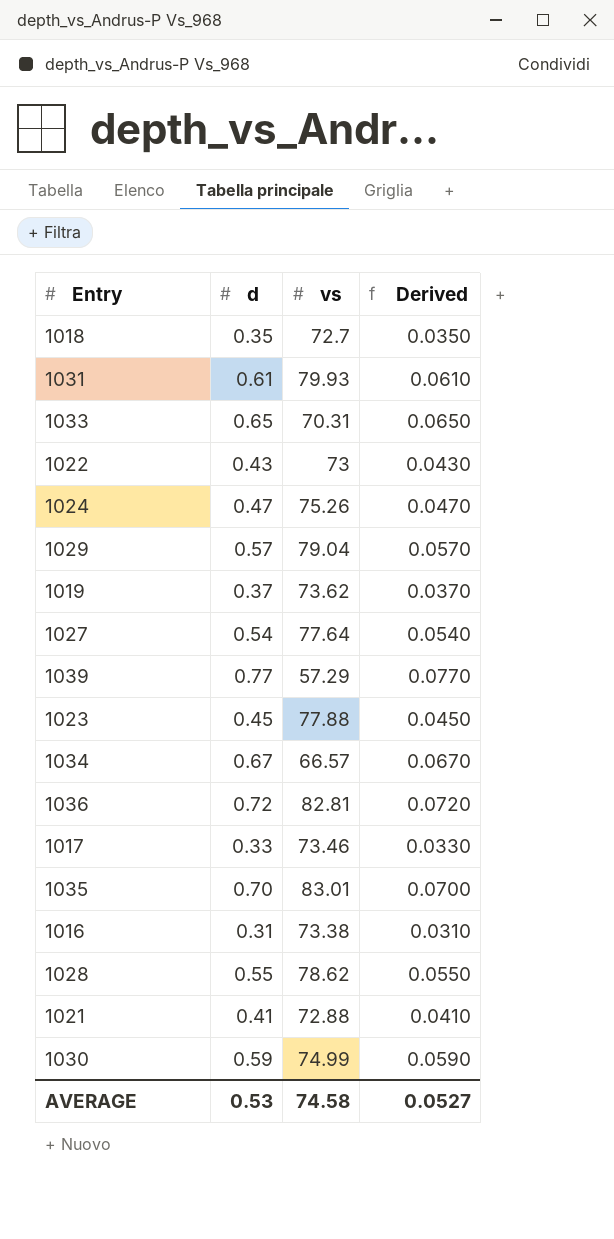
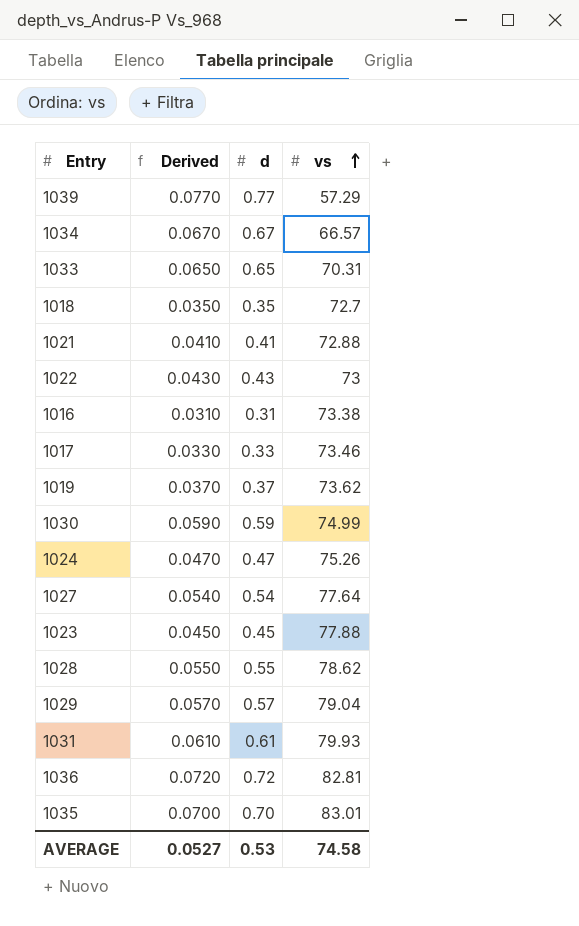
row order: none -> vs ascending
column Derived | position: 4 -> 2

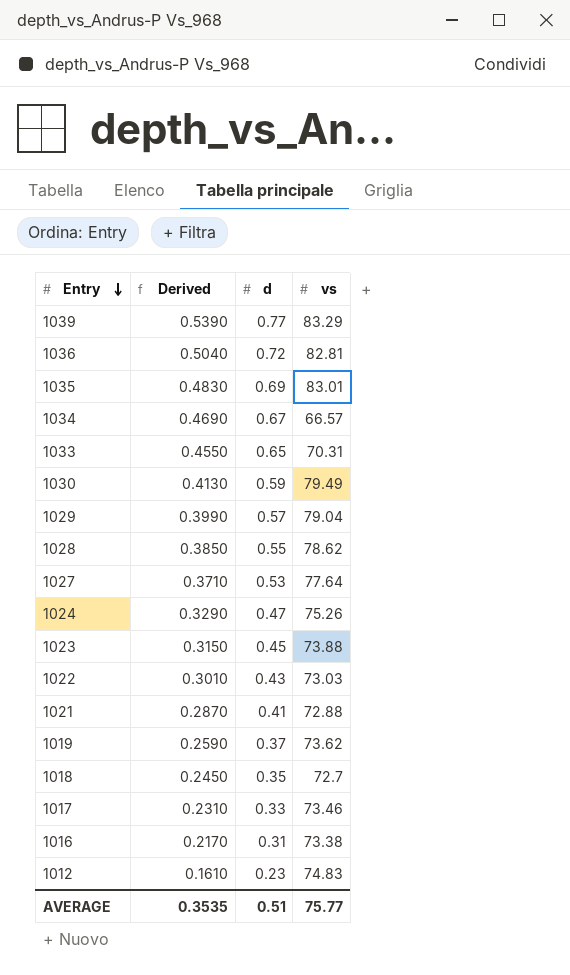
row order: vs ascending -> Entry descending
column Derived | formula: [d] * 0.1 -> [d] * 0.7
row 1031: 0.0610 | 0.61 | 79.93 -> none
1039 | vs: 57.29 -> 83.29
1035 | d: 0.70 -> 0.69
1030 | vs: 74.99 -> 79.49
1027 | d: 0.54 -> 0.53
1023 | vs: 77.88 -> 73.88
1022 | vs: 73 -> 73.03
row 1012: none -> 0.1610 | 0.23 | 74.83
AVERAGE | Derived: 0.0527 -> 0.3535
AVERAGE | d: 0.53 -> 0.51
AVERAGE | vs: 74.58 -> 75.77

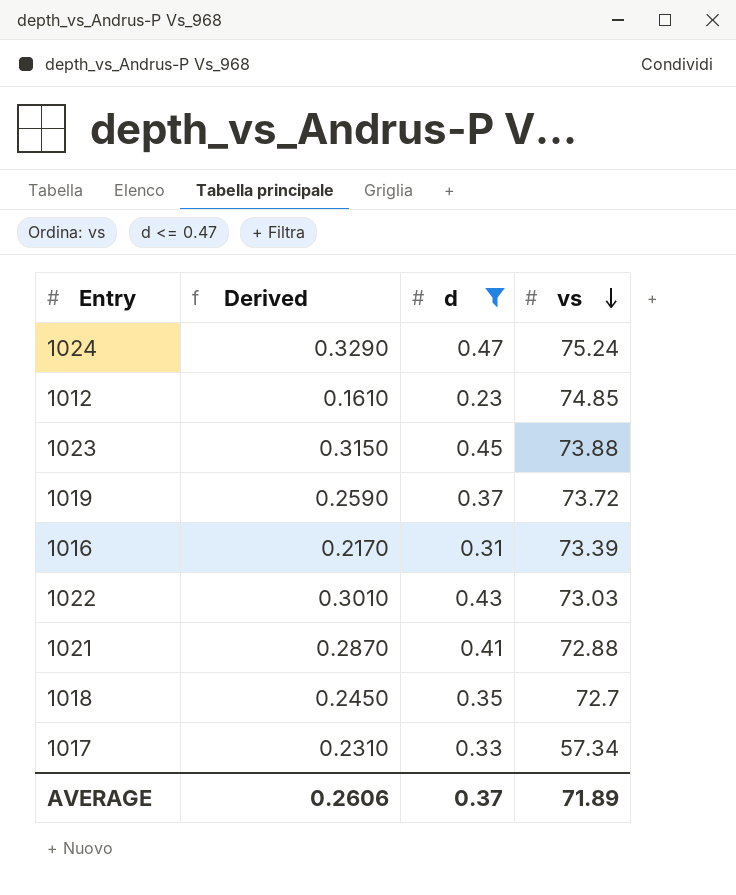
filter: none -> d <= 0.47
row order: Entry descending -> vs descending
1024 | vs: 75.26 -> 75.24
1012 | vs: 74.83 -> 74.85
1019 | vs: 73.62 -> 73.72
1016 | vs: 73.38 -> 73.39
1017 | vs: 73.46 -> 57.34
AVERAGE | Derived: 0.3535 -> 0.2606
AVERAGE | d: 0.51 -> 0.37
AVERAGE | vs: 75.77 -> 71.89

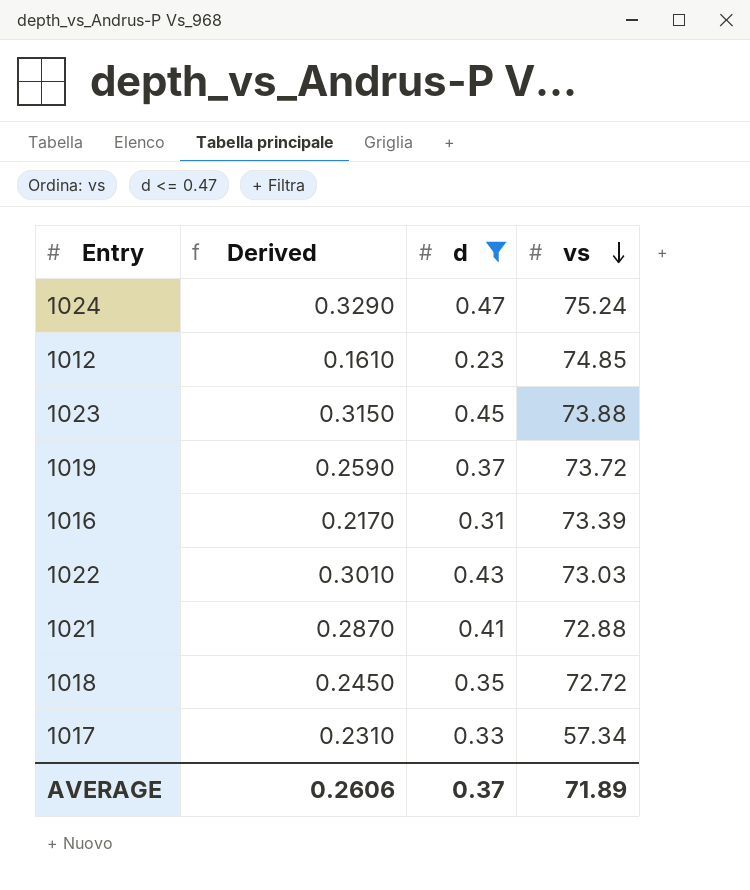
1018 | vs: 72.7 -> 72.72

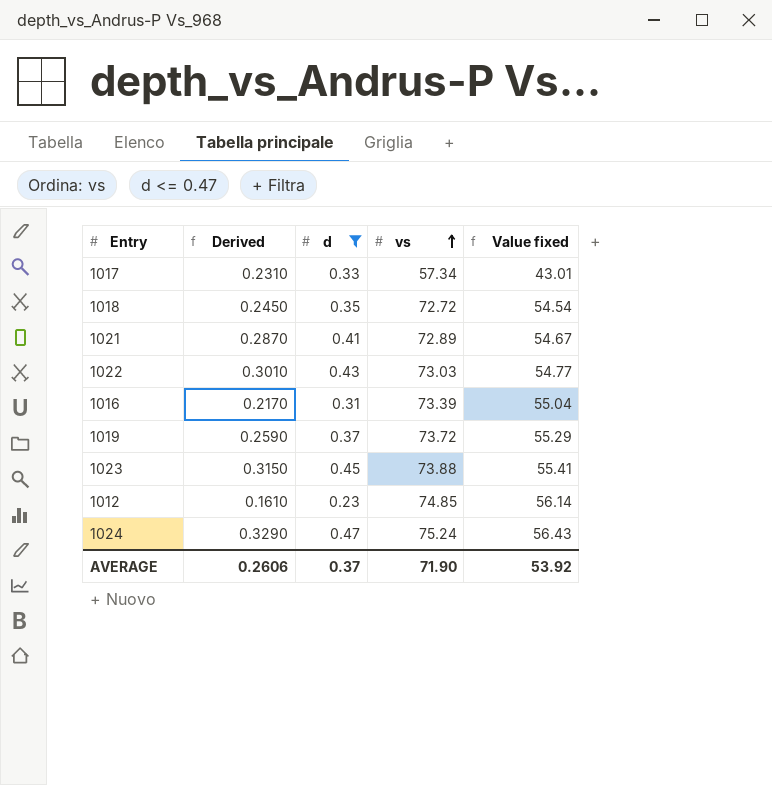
row order: vs descending -> vs ascending
column Value fixed | formula: none -> [vs] * 0.75
1021 | vs: 72.88 -> 72.89
AVERAGE | vs: 71.89 -> 71.90

